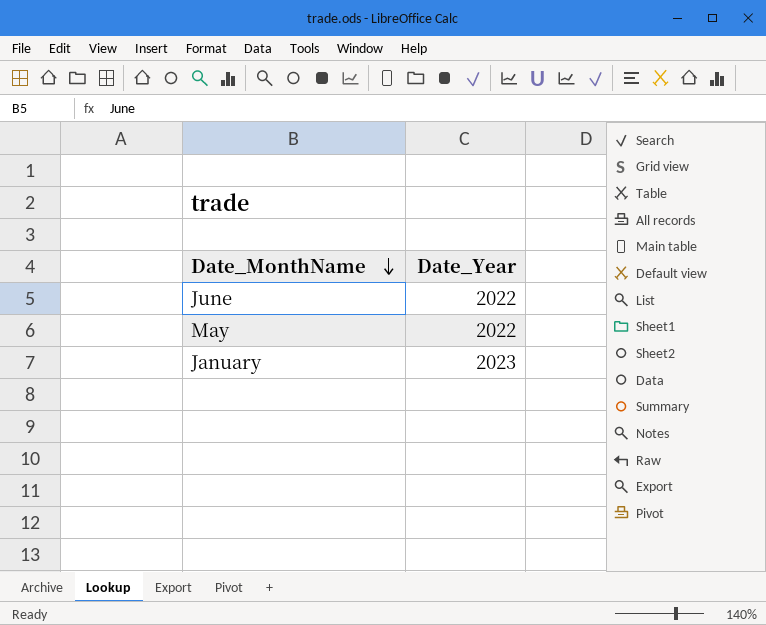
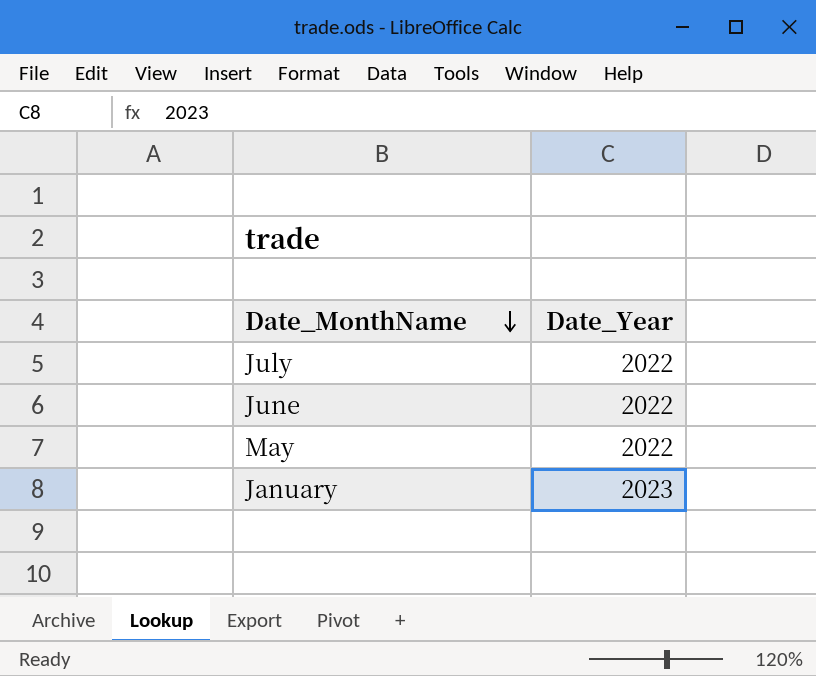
row July: none -> 2022

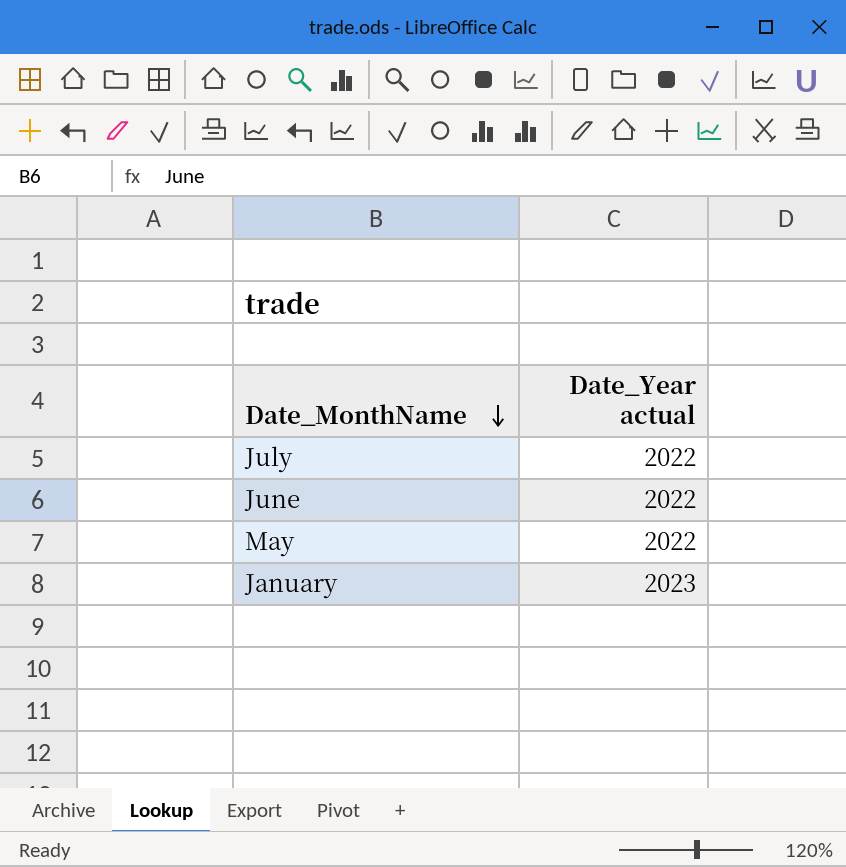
column name: Date_Year -> Date_Year actual

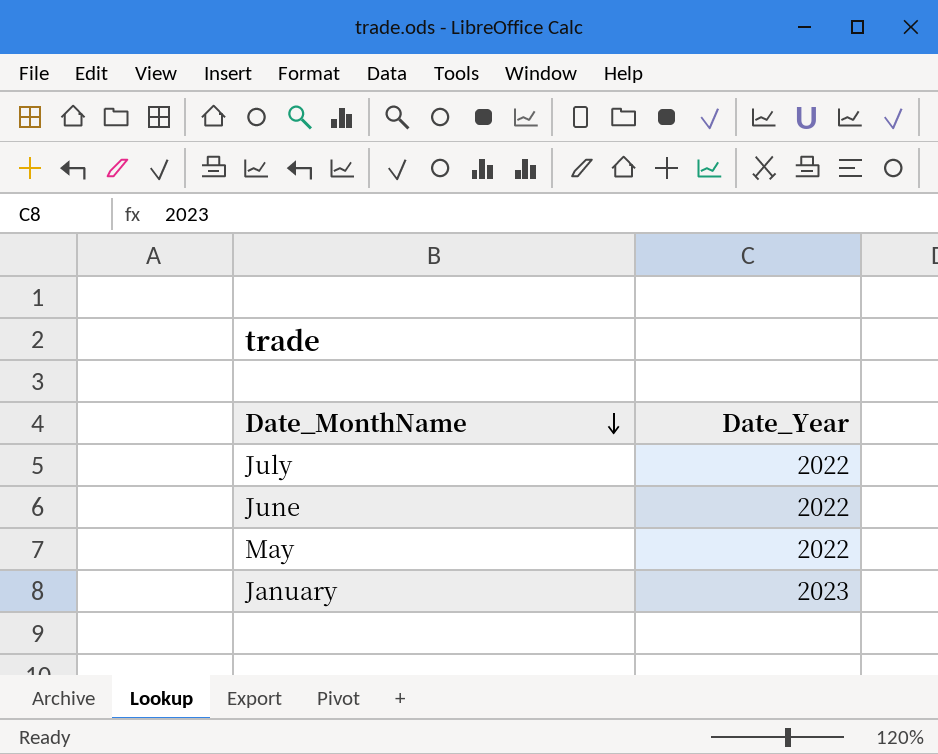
column name: Date_Year actual -> Date_Year

